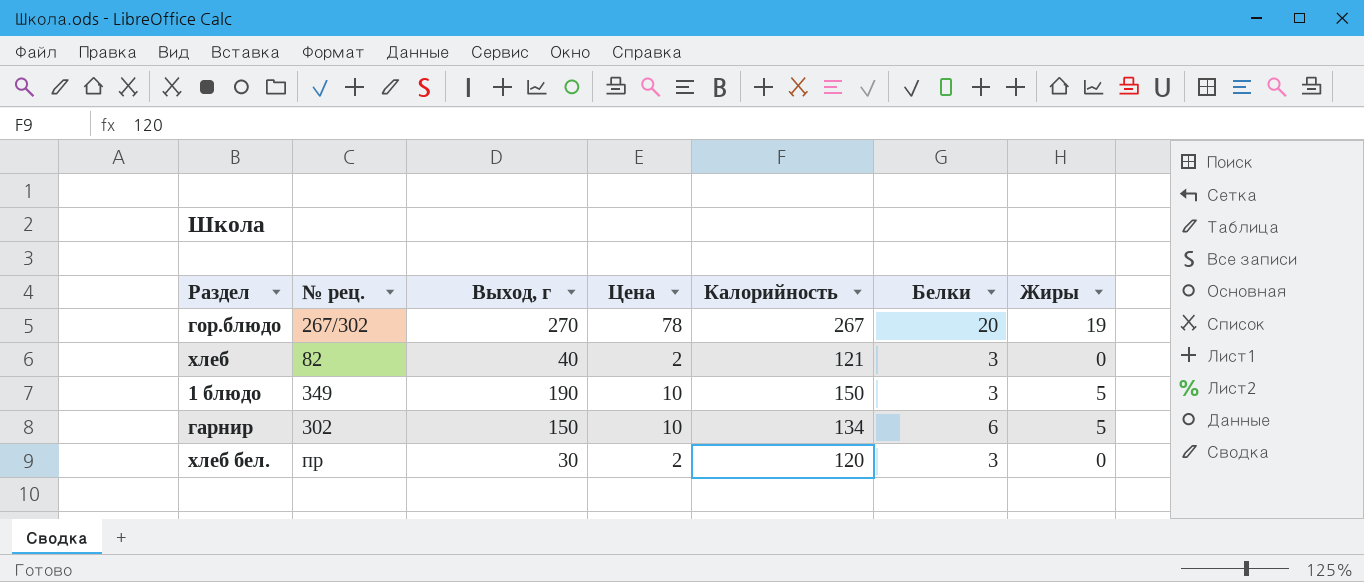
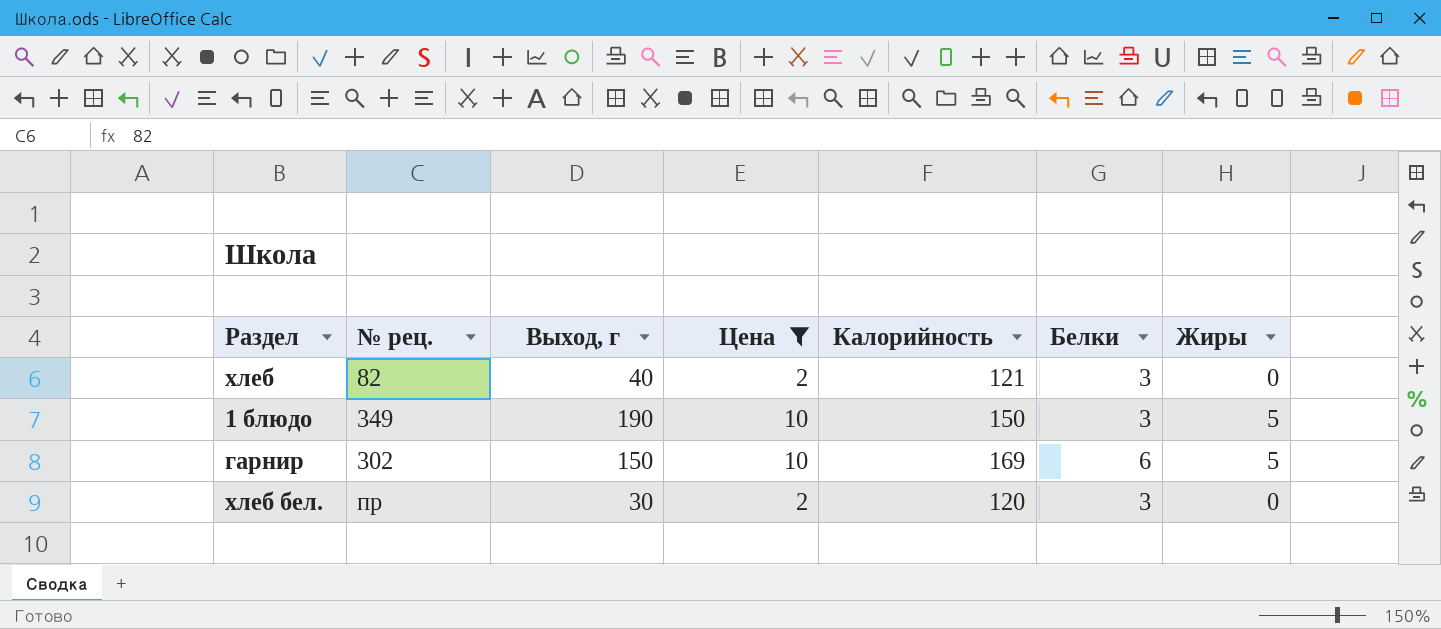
filter: none -> Цена != 78
гарнир | Калорийность: 134 -> 169

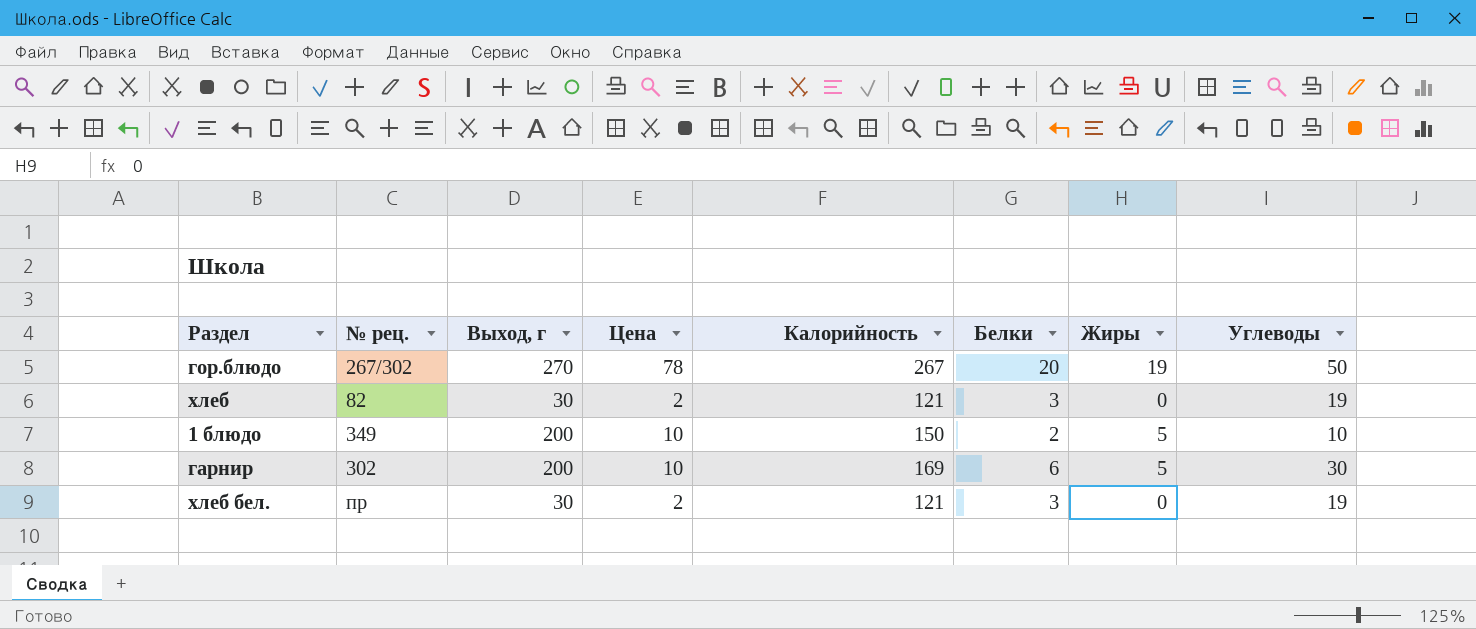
filter: Цена != 78 -> none
column Углеводы | position: none -> 8
хлеб | Выход, г: 40 -> 30
1 блюдо | Выход, г: 190 -> 200
1 блюдо | Белки: 3 -> 2
гарнир | Выход, г: 150 -> 200
хлеб бел. | Калорийность: 120 -> 121

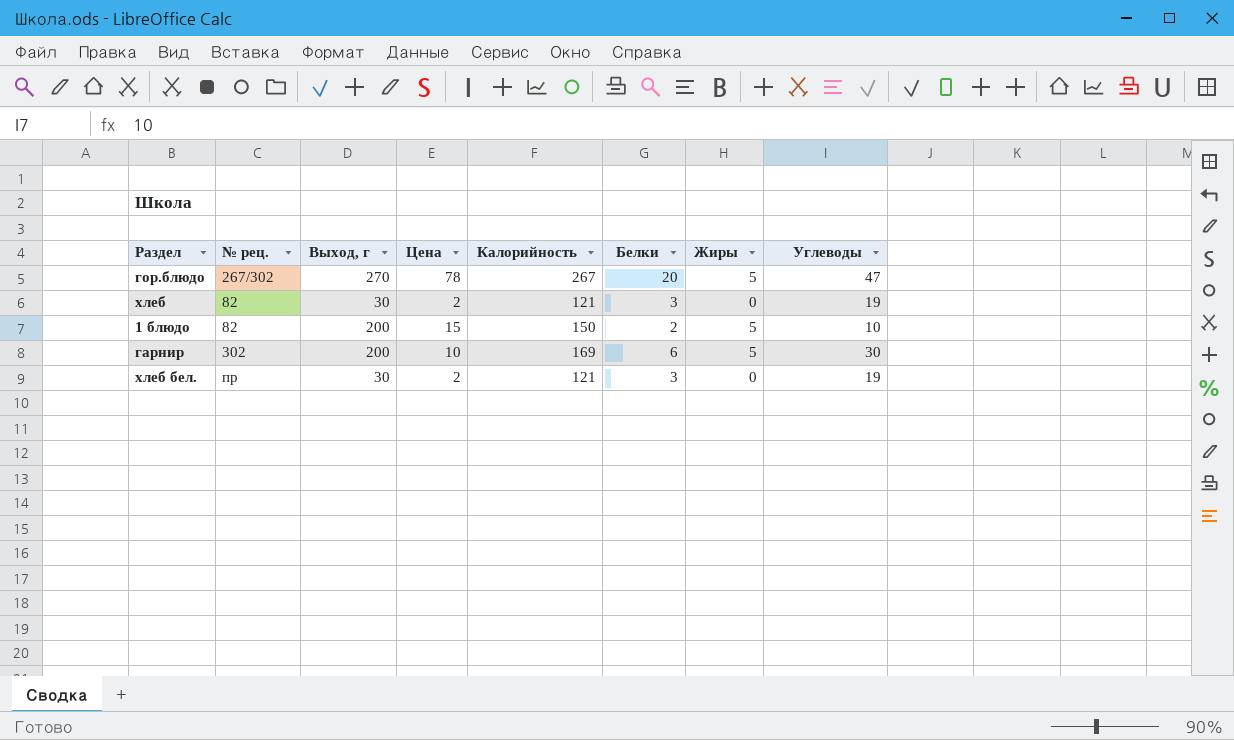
гор.блюдо | Жиры: 19 -> 5
гор.блюдо | Углеводы: 50 -> 47
1 блюдо | № рец.: 349 -> 82
1 блюдо | Цена: 10 -> 15

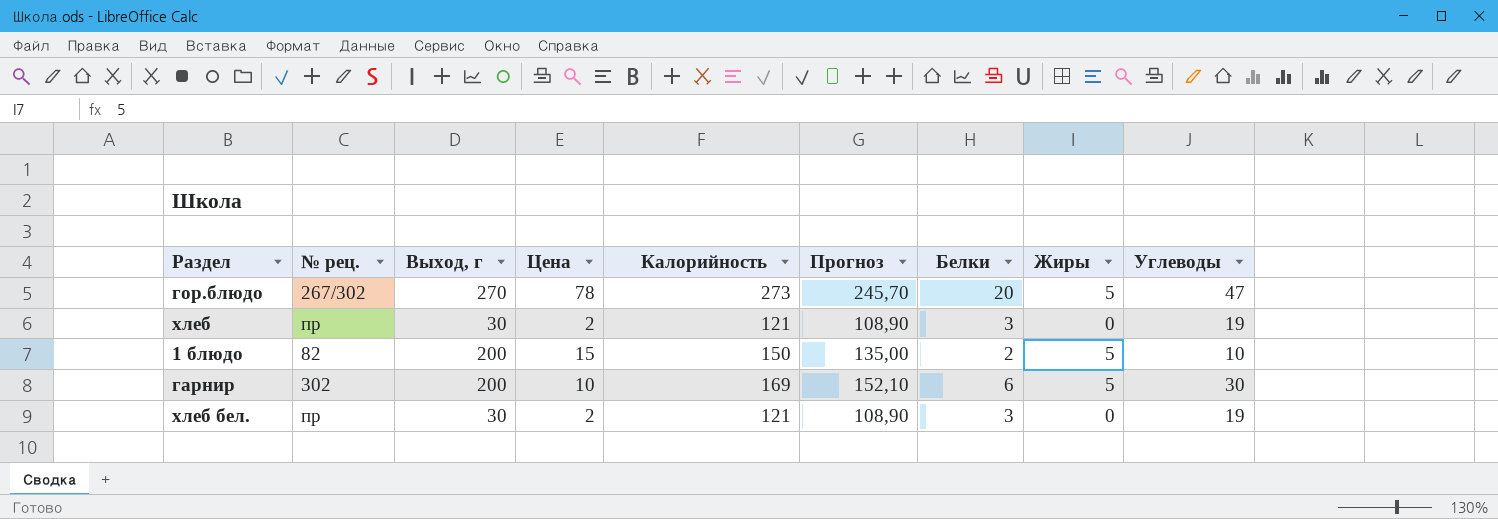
column Прогноз | formula: none -> [Калорийность] * 0,9
гор.блюдо | Калорийность: 267 -> 273
хлеб | № рец.: 82 -> пр

